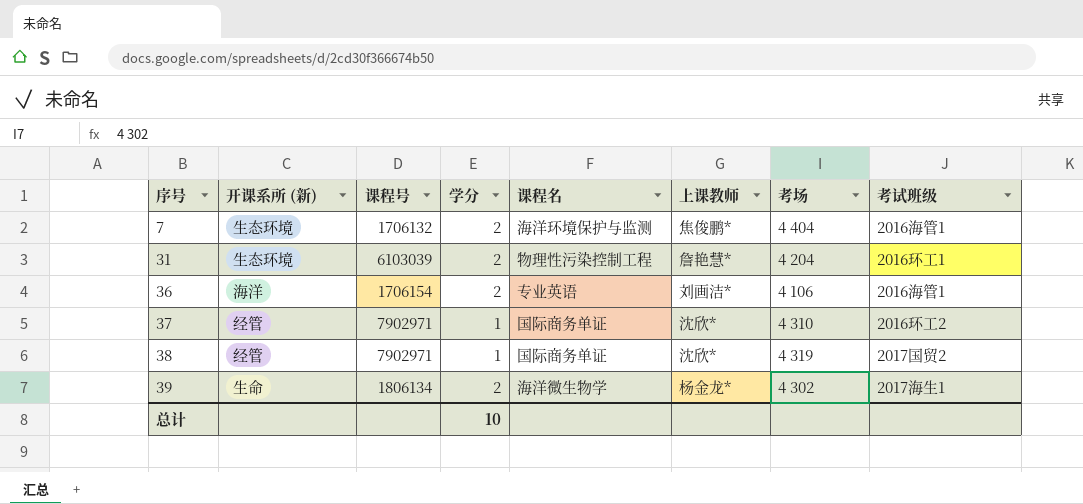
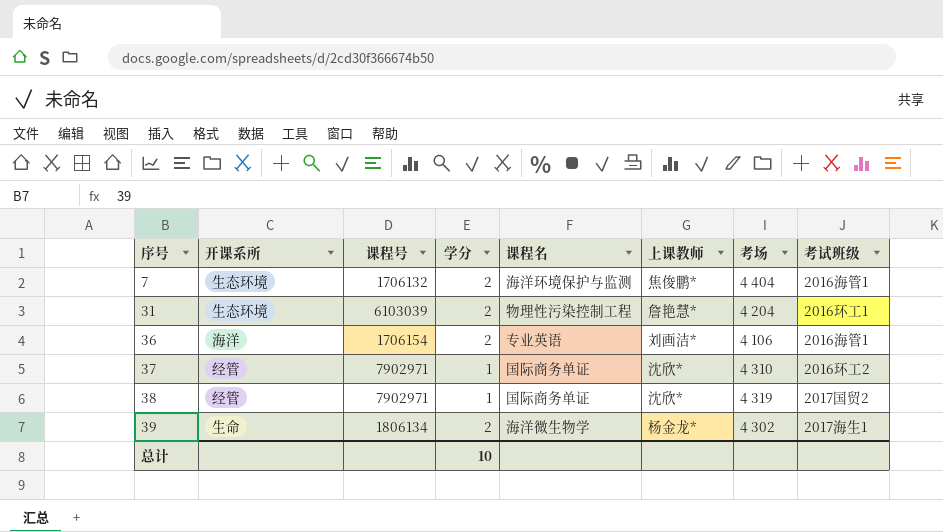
column name: 开课系所 (新) -> 开课系所

